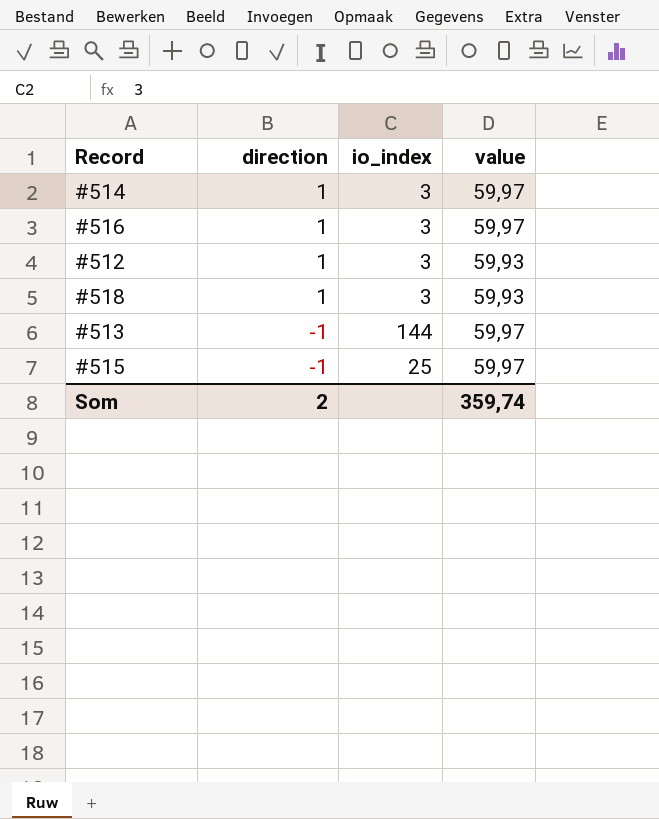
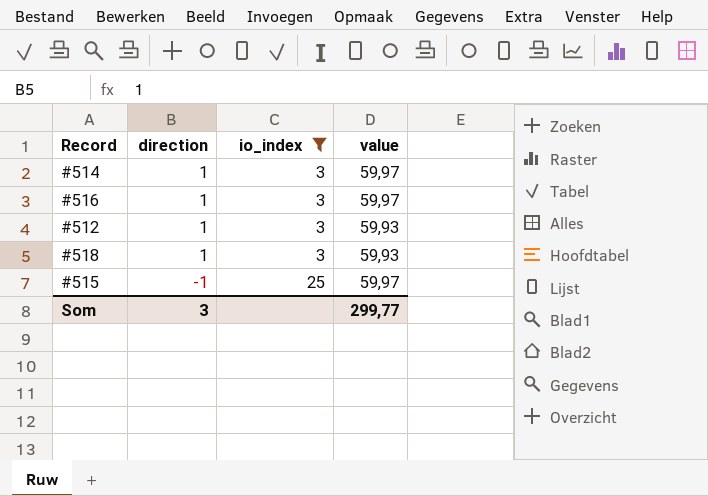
filter: none -> io_index != 144
Som | direction: 2 -> 3
Som | value: 359,74 -> 299,77

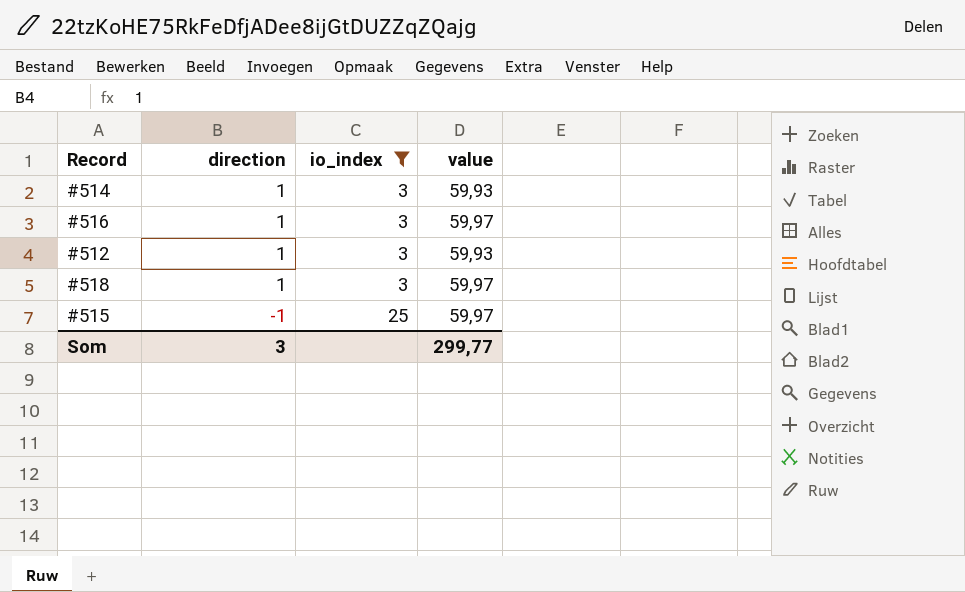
#514 | value: 59,97 -> 59,93
#518 | value: 59,93 -> 59,97

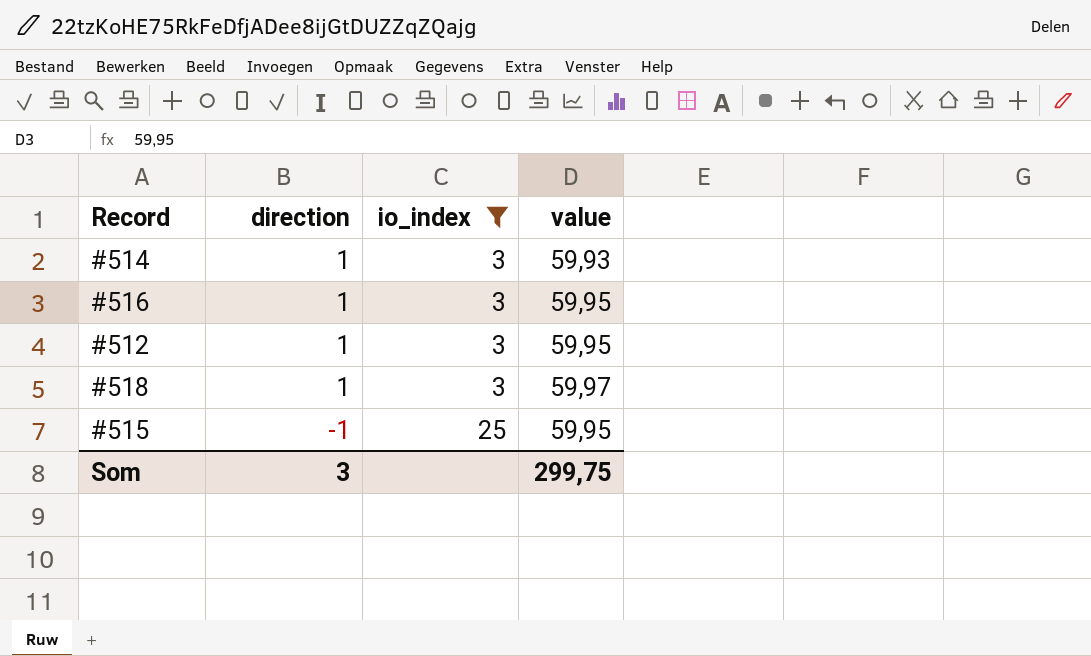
#516 | value: 59,97 -> 59,95
#512 | value: 59,93 -> 59,95
#515 | value: 59,97 -> 59,95
Som | value: 299,77 -> 299,75

